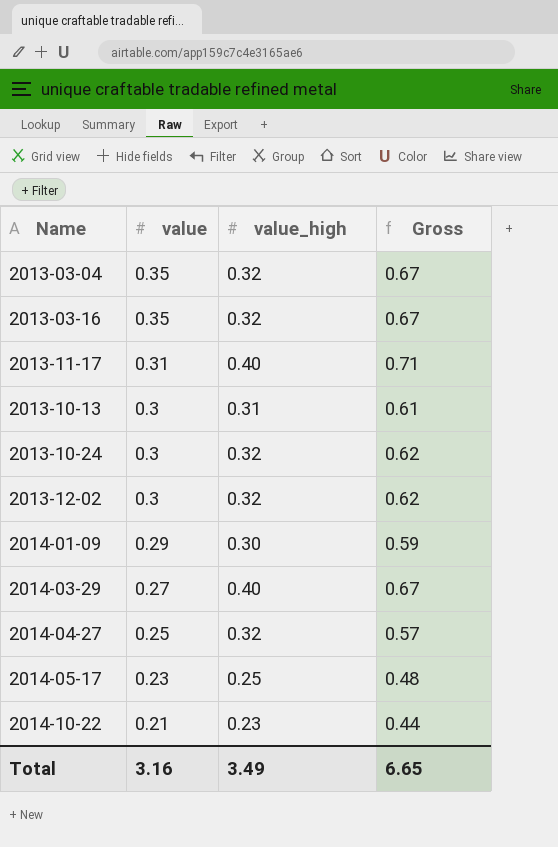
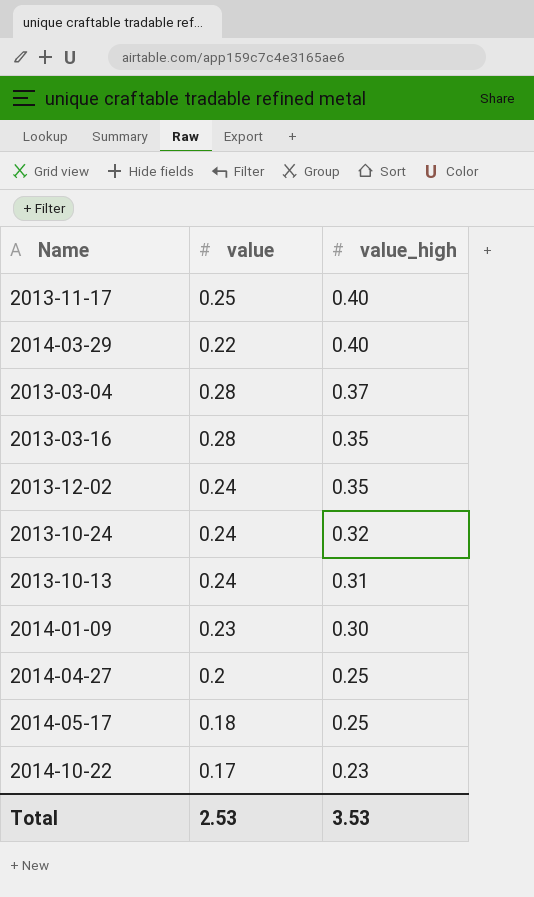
row order: value descending -> value_high descending
column Gross | formula: [value] + [value_high] -> none
2013-11-17 | value: 0.31 -> 0.25
2014-03-29 | value: 0.27 -> 0.22
2013-03-04 | value: 0.35 -> 0.28
2013-03-04 | value_high: 0.32 -> 0.37
2013-03-16 | value: 0.35 -> 0.28
2013-03-16 | value_high: 0.32 -> 0.35
2013-12-02 | value: 0.3 -> 0.24
2013-12-02 | value_high: 0.32 -> 0.35
2013-10-24 | value: 0.3 -> 0.24
2013-10-13 | value: 0.3 -> 0.24
2014-01-09 | value: 0.29 -> 0.23
2014-04-27 | value: 0.25 -> 0.2
2014-04-27 | value_high: 0.32 -> 0.25
2014-05-17 | value: 0.23 -> 0.18
2014-10-22 | value: 0.21 -> 0.17
Total | value: 3.16 -> 2.53
Total | value_high: 3.49 -> 3.53

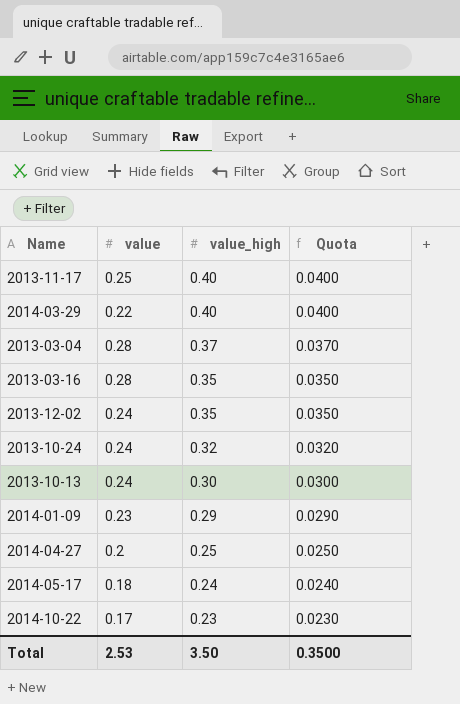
column Quota | formula: none -> [value_high] * 0.1
2013-10-13 | value_high: 0.31 -> 0.30
2014-01-09 | value_high: 0.30 -> 0.29
2014-05-17 | value_high: 0.25 -> 0.24
Total | value_high: 3.53 -> 3.50

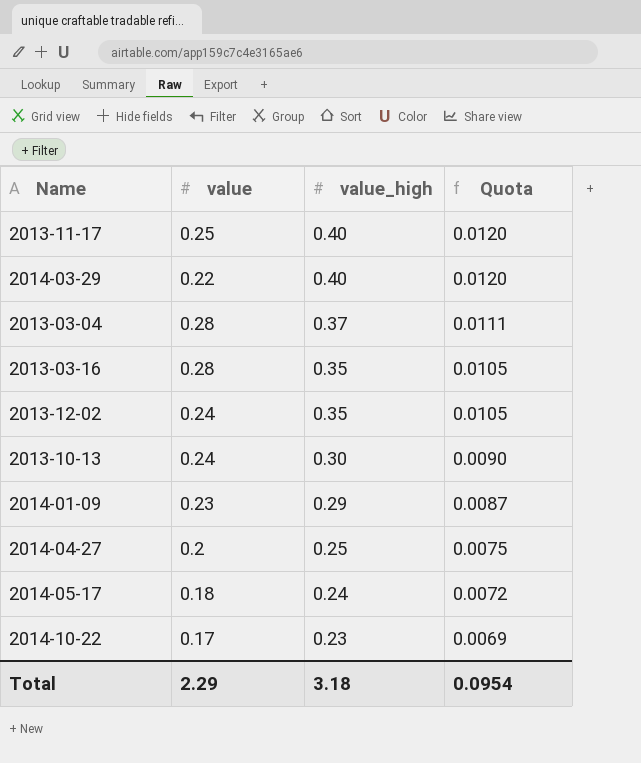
column Quota | formula: [value_high] * 0.1 -> [value_high] * 0.03
row 2013-10-24: 0.24 | 0.32 | 0.0320 -> none
Total | value: 2.53 -> 2.29
Total | value_high: 3.50 -> 3.18
Total | Quota: 0.3500 -> 0.0954

